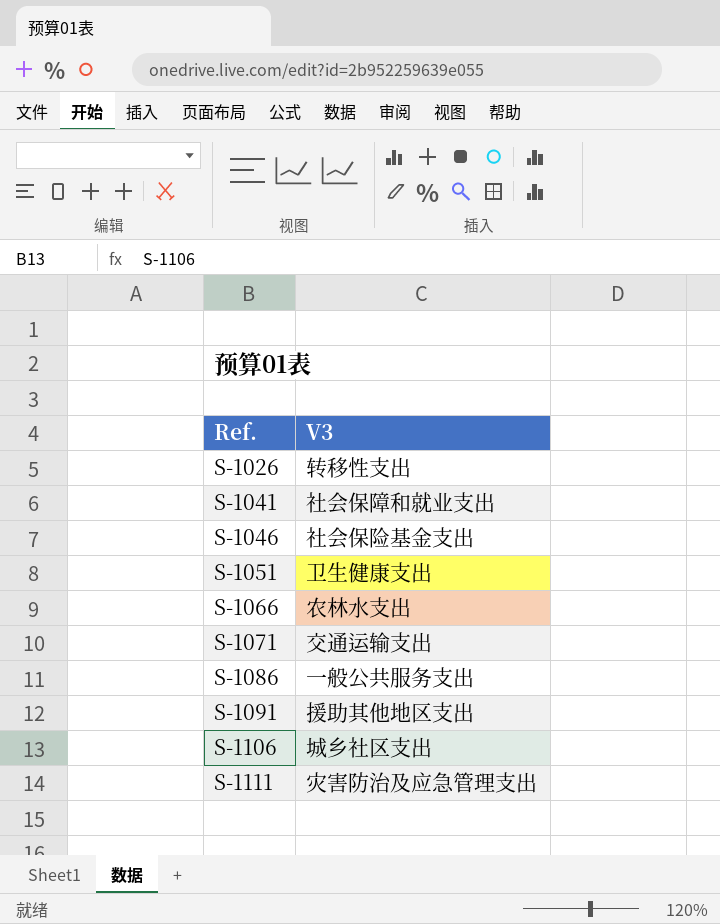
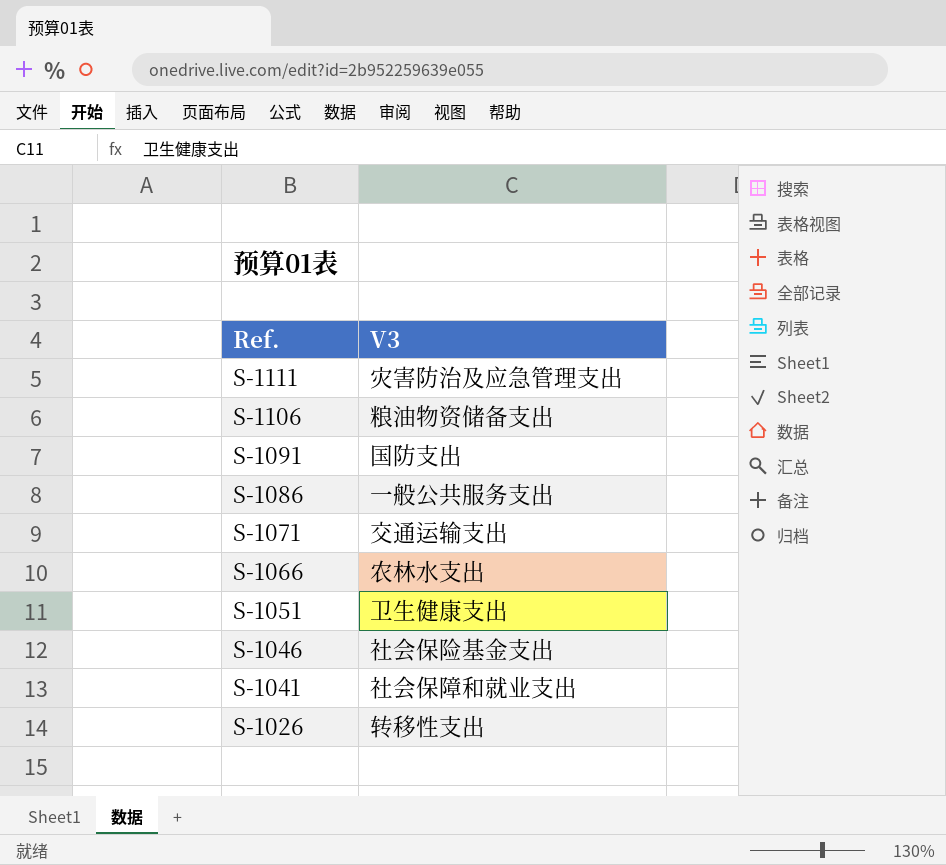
row order: Ref. ascending -> Ref. descending
S-1106 | V3: 城乡社区支出 -> 粮油物资储备支出
S-1091 | V3: 援助其他地区支出 -> 国防支出

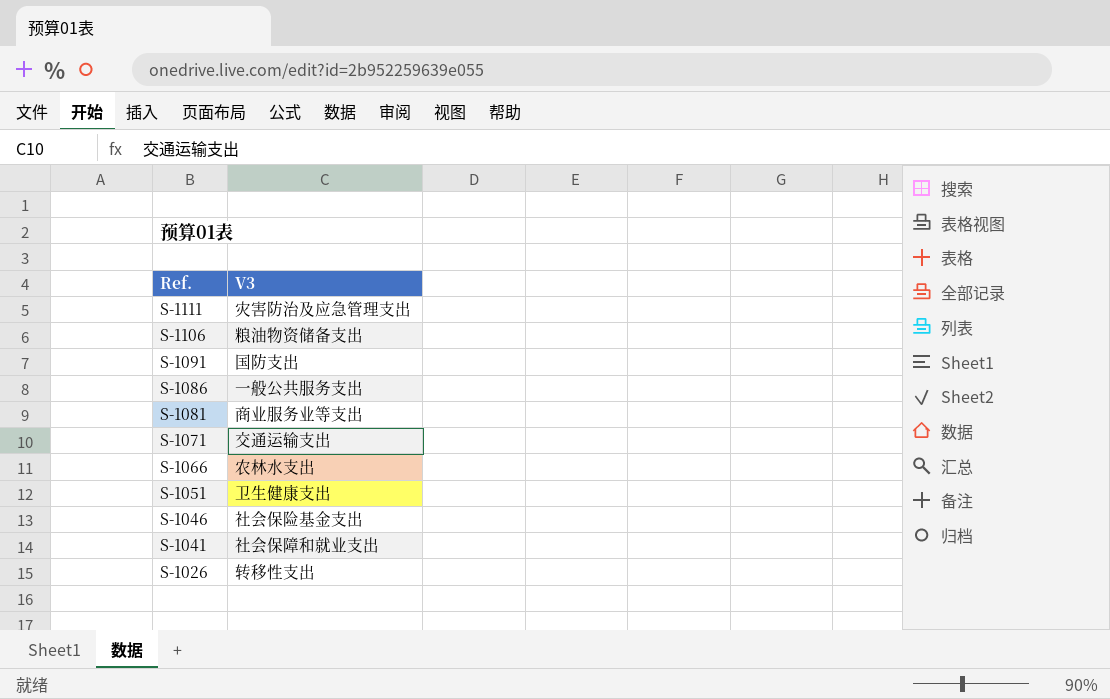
row S-1081: none -> 商业服务业等支出

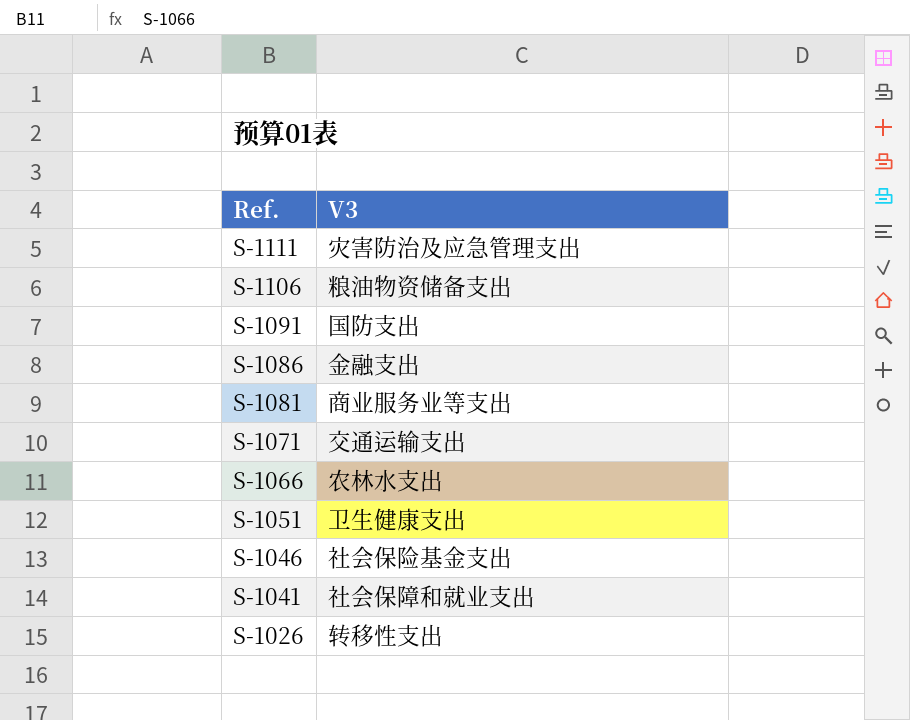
S-1086 | V3: 一般公共服务支出 -> 金融支出

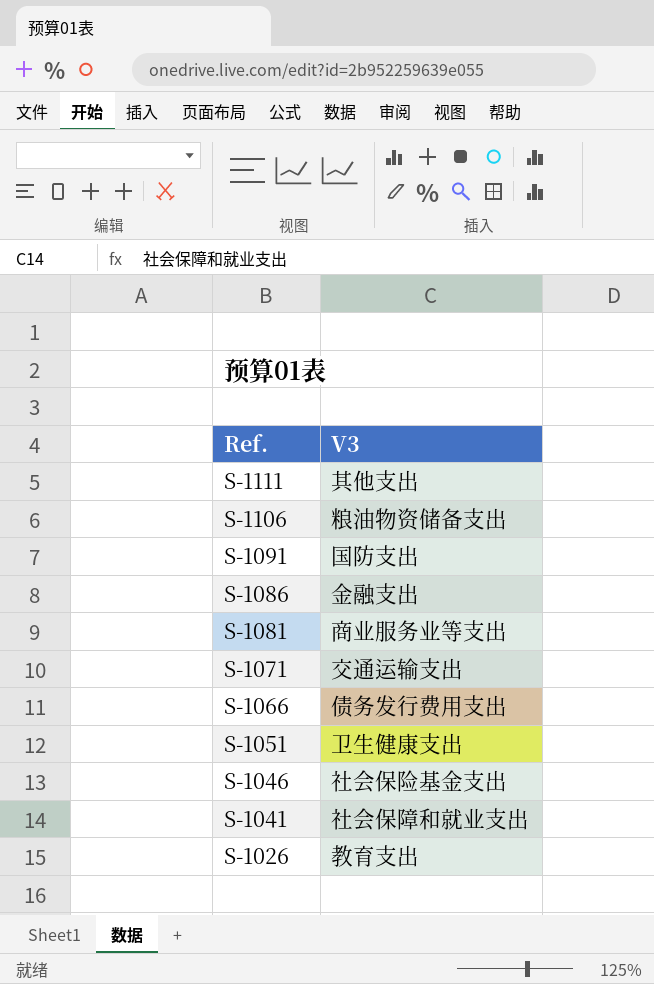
S-1111 | V3: 灾害防治及应急管理支出 -> 其他支出
S-1066 | V3: 农林水支出 -> 债务发行费用支出
S-1026 | V3: 转移性支出 -> 教育支出

